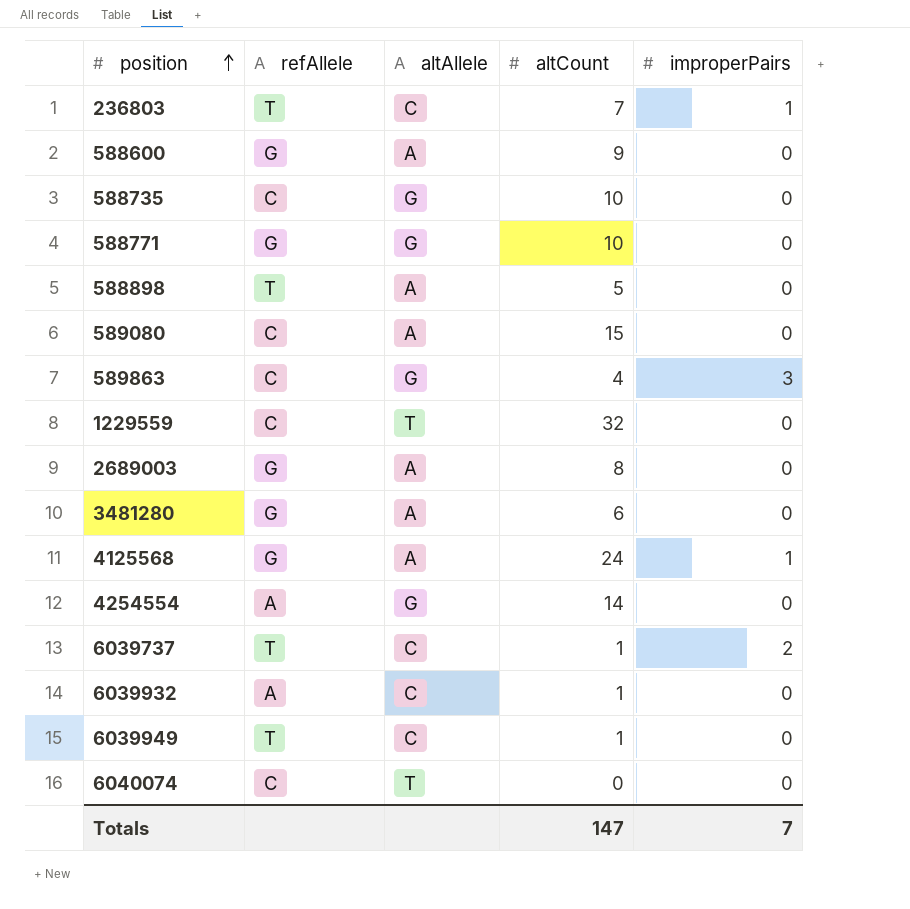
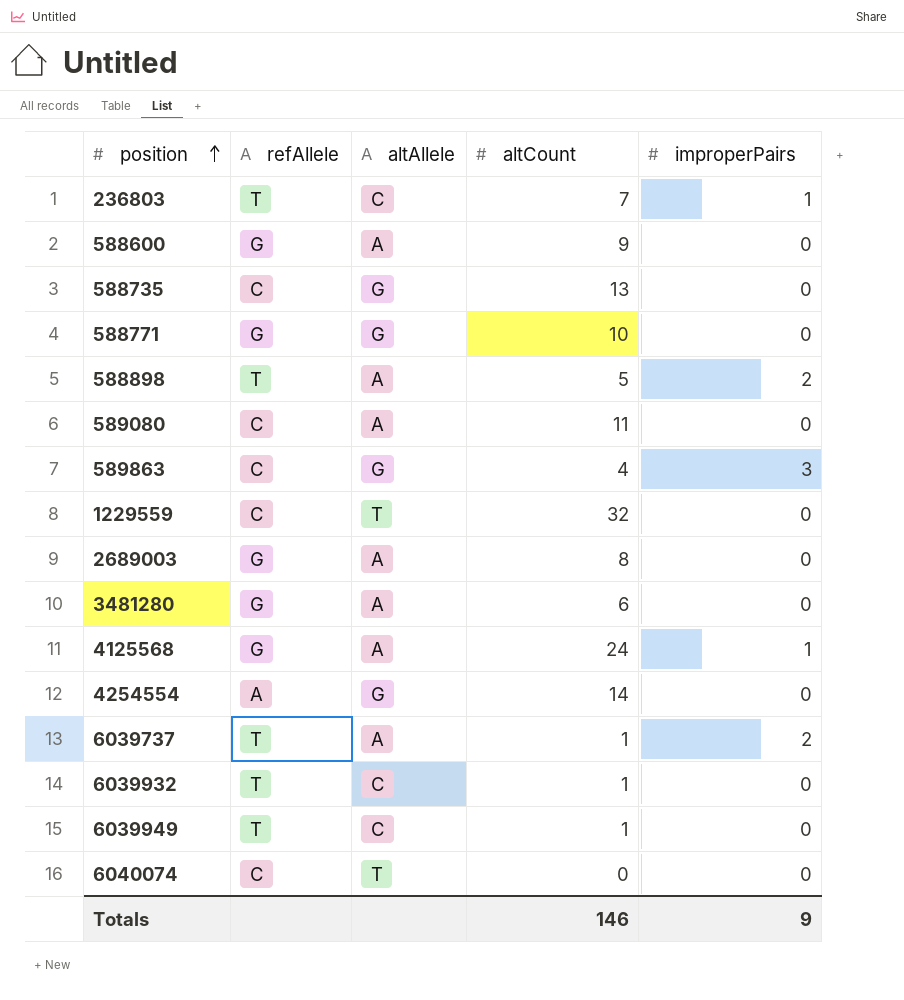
588735 | altCount: 10 -> 13
588898 | improperPairs: 0 -> 2
589080 | altCount: 15 -> 11
6039737 | altAllele: C -> A
6039932 | refAllele: A -> T
Totals | altCount: 147 -> 146
Totals | improperPairs: 7 -> 9

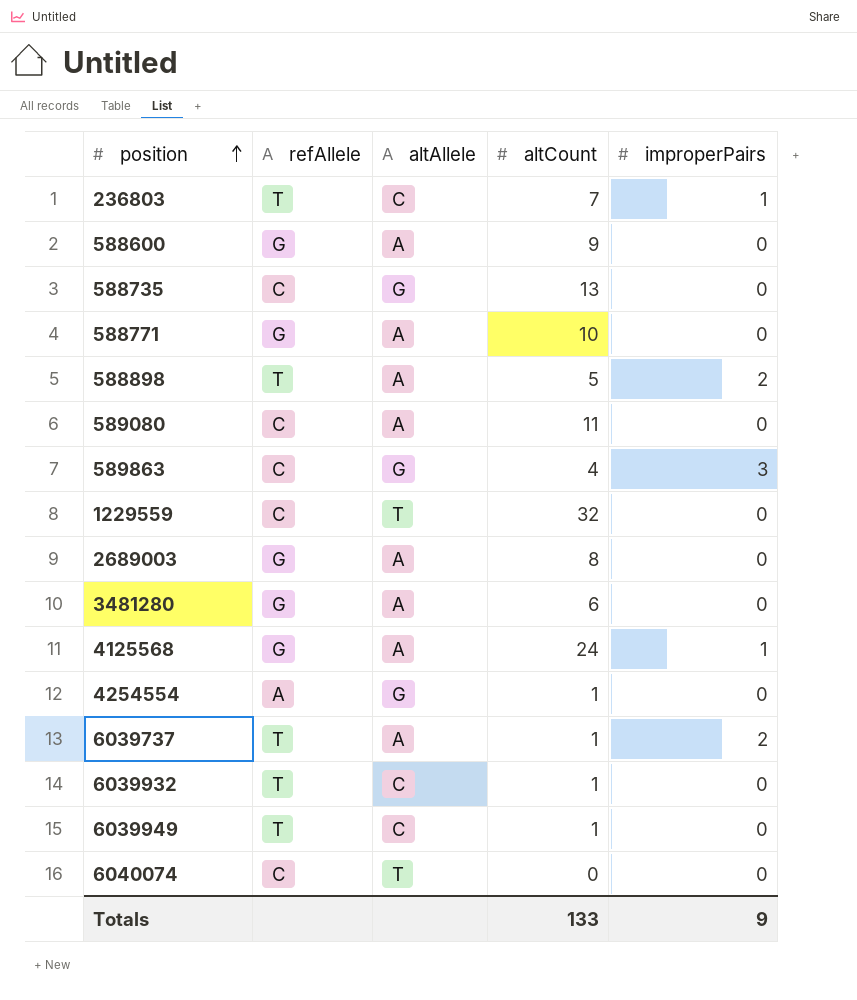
588771 | altAllele: G -> A
4254554 | altCount: 14 -> 1
Totals | altCount: 146 -> 133

